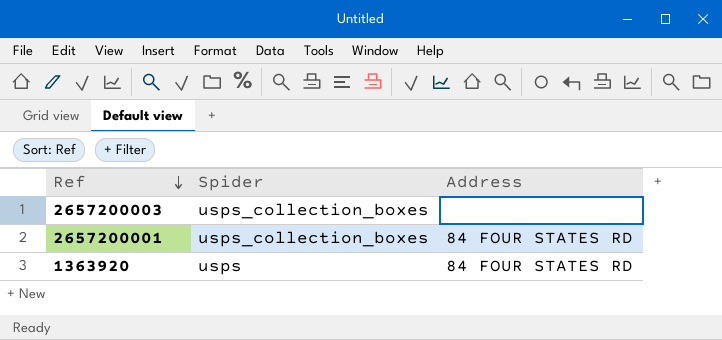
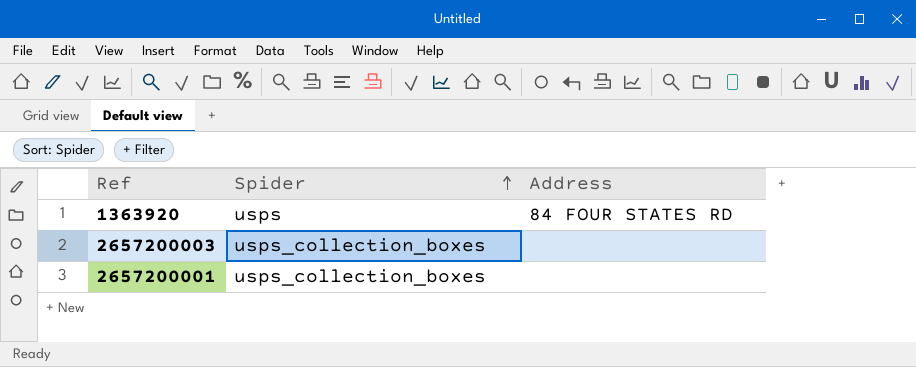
row order: Ref descending -> Spider ascending
2657200001 | Address: 84 FOUR STATES RD -> none

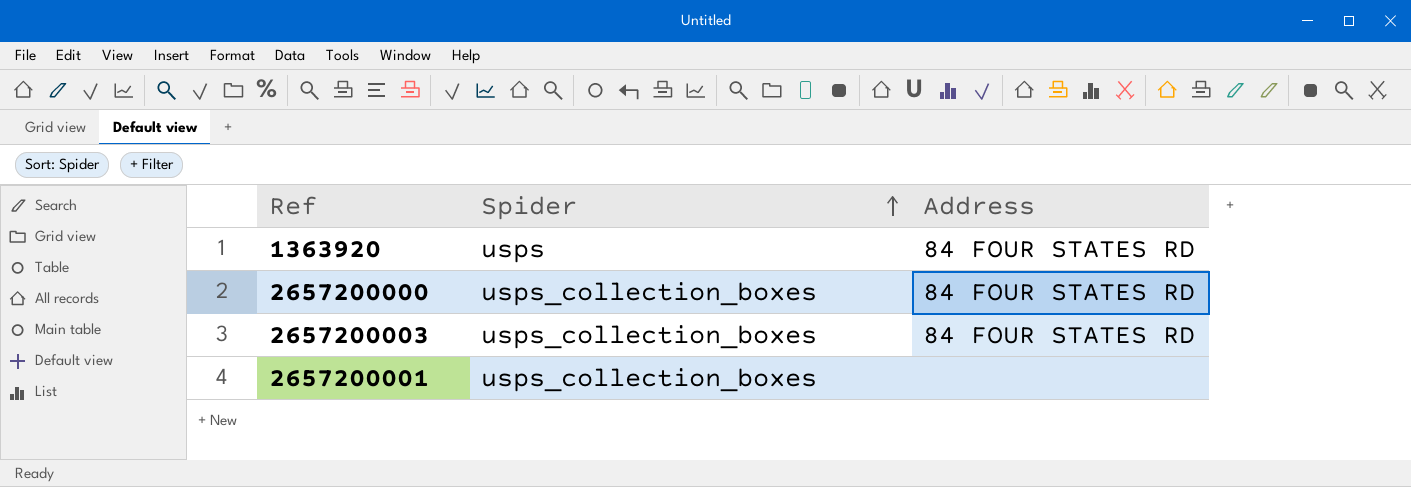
row 2657200000: none -> usps_collection_boxes | 84 FOUR STATES RD
2657200003 | Address: none -> 84 FOUR STATES RD

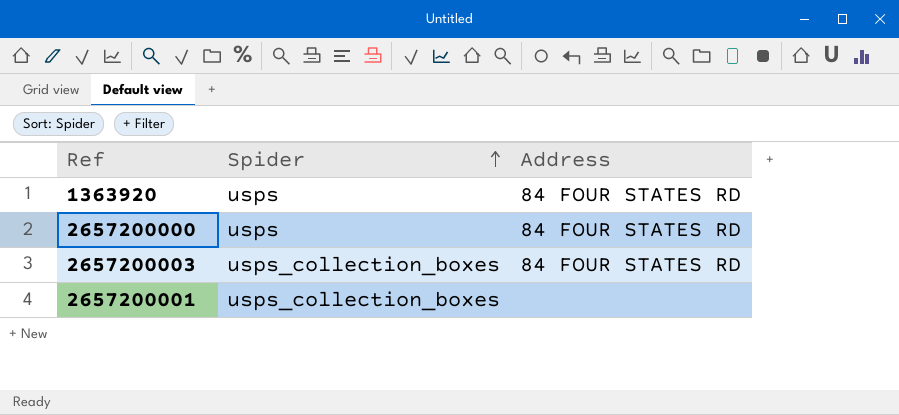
2657200000 | Spider: usps_collection_boxes -> usps

